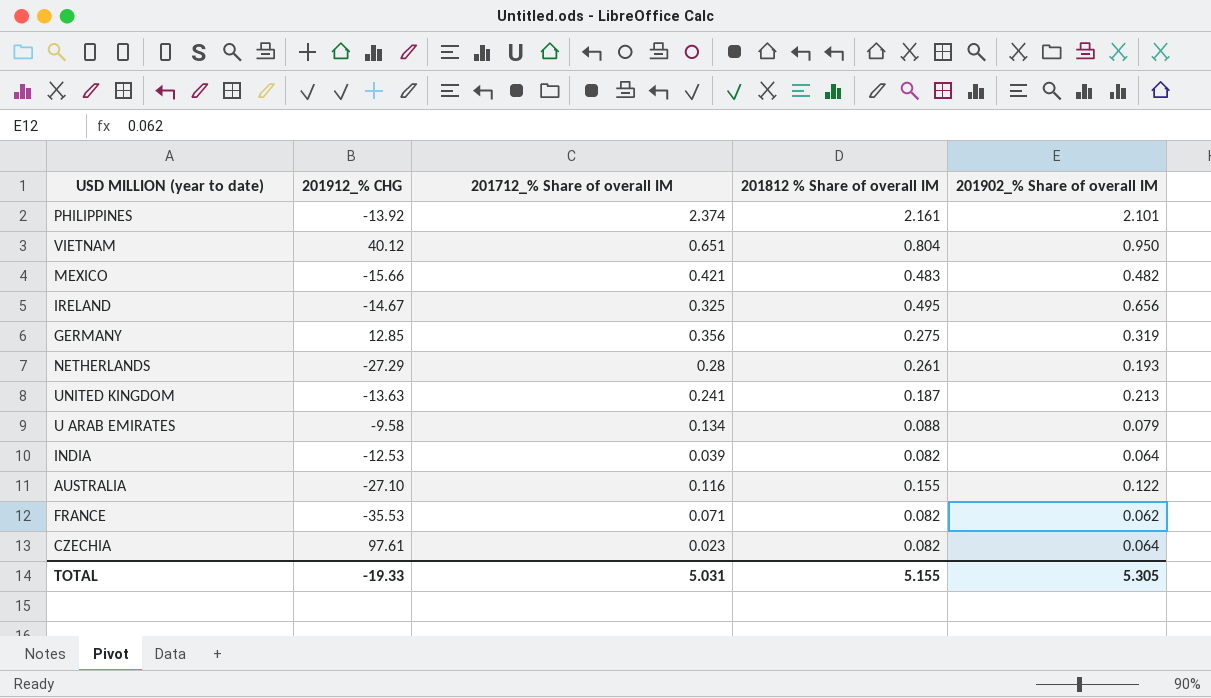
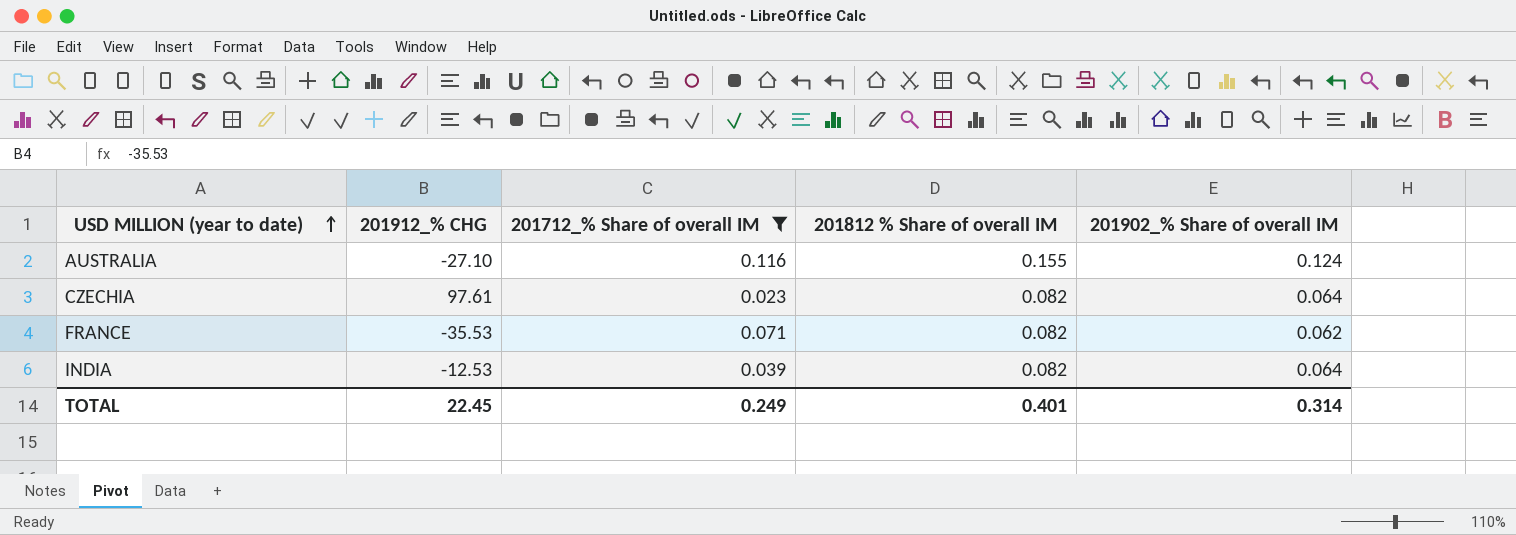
filter: none -> 201712_% Share of overall IM <= 0.116
row order: none -> USD MILLION (year to date) ascending
AUSTRALIA | 201902_% Share of overall IM: 0.122 -> 0.124
TOTAL | 201912_% CHG: -19.33 -> 22.45
TOTAL | 201712_% Share of overall IM: 5.031 -> 0.249
TOTAL | 201812 % Share of overall IM: 5.155 -> 0.401
TOTAL | 201902_% Share of overall IM: 5.305 -> 0.314

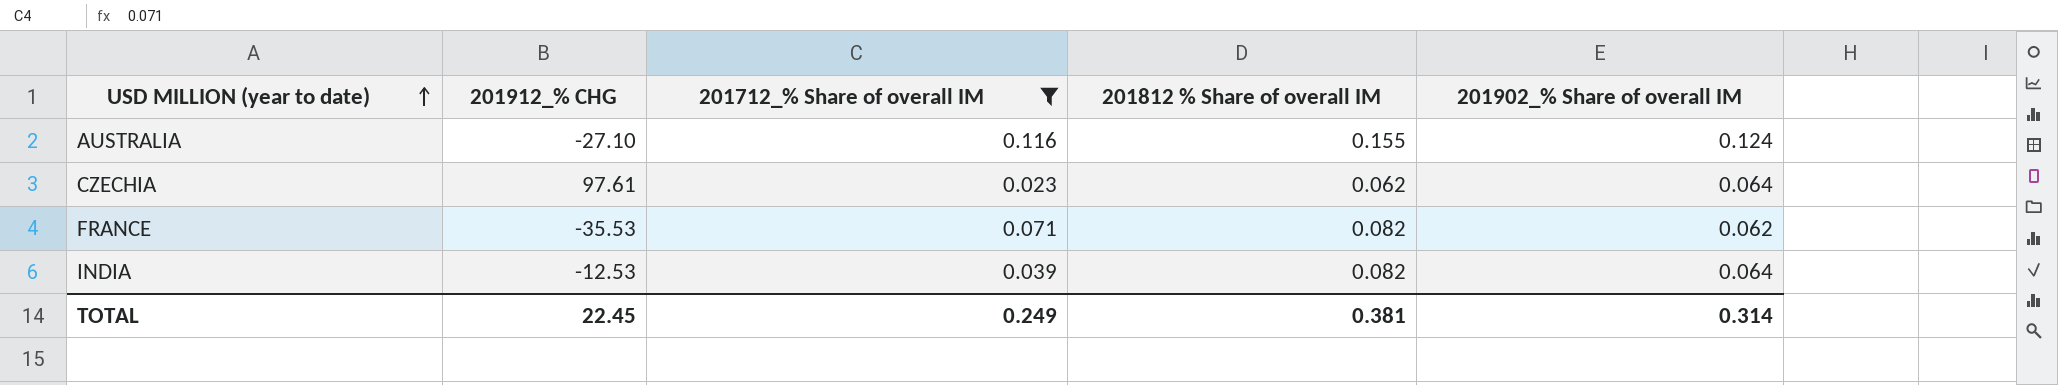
CZECHIA | 201812 % Share of overall IM: 0.082 -> 0.062
TOTAL | 201812 % Share of overall IM: 0.401 -> 0.381

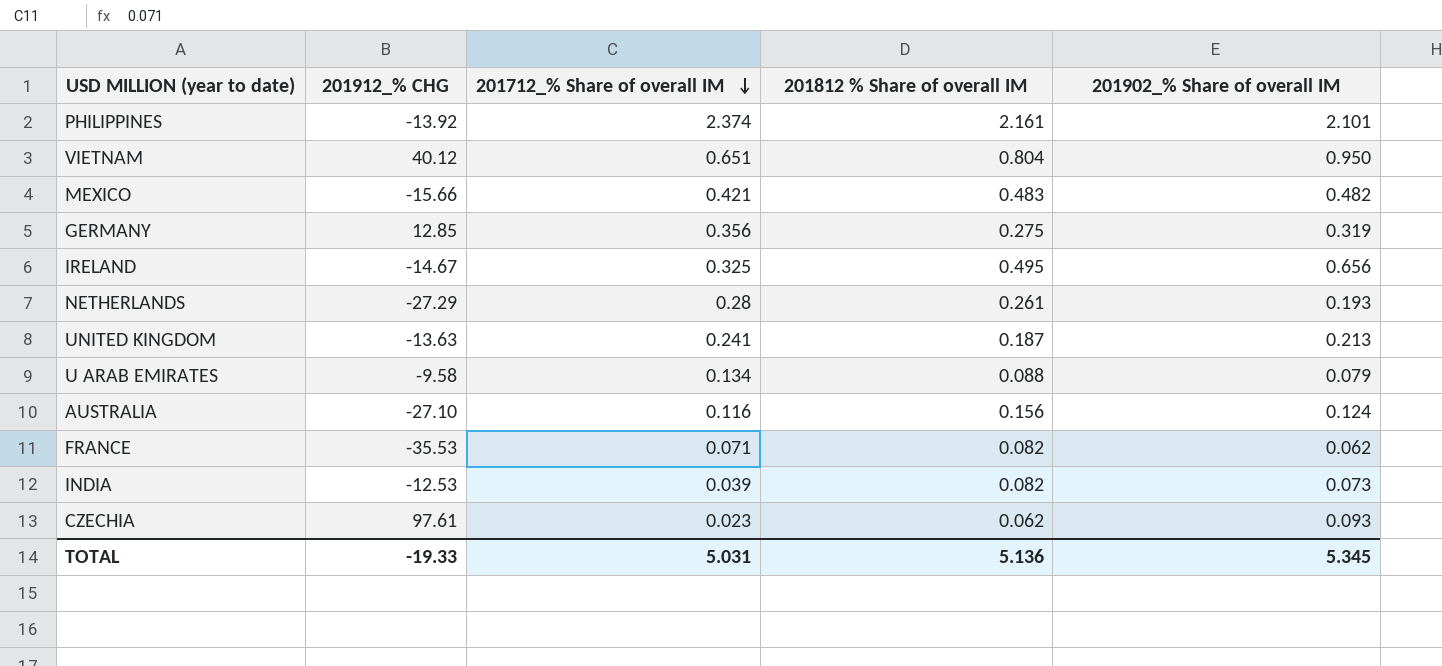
filter: 201712_% Share of overall IM <= 0.116 -> none
row order: USD MILLION (year to date) ascending -> 201712_% Share of overall IM descending
AUSTRALIA | 201812 % Share of overall IM: 0.155 -> 0.156
INDIA | 201902_% Share of overall IM: 0.064 -> 0.073
CZECHIA | 201902_% Share of overall IM: 0.064 -> 0.093
TOTAL | 201912_% CHG: 22.45 -> -19.33
TOTAL | 201712_% Share of overall IM: 0.249 -> 5.031
TOTAL | 201812 % Share of overall IM: 0.381 -> 5.136
TOTAL | 201902_% Share of overall IM: 0.314 -> 5.345

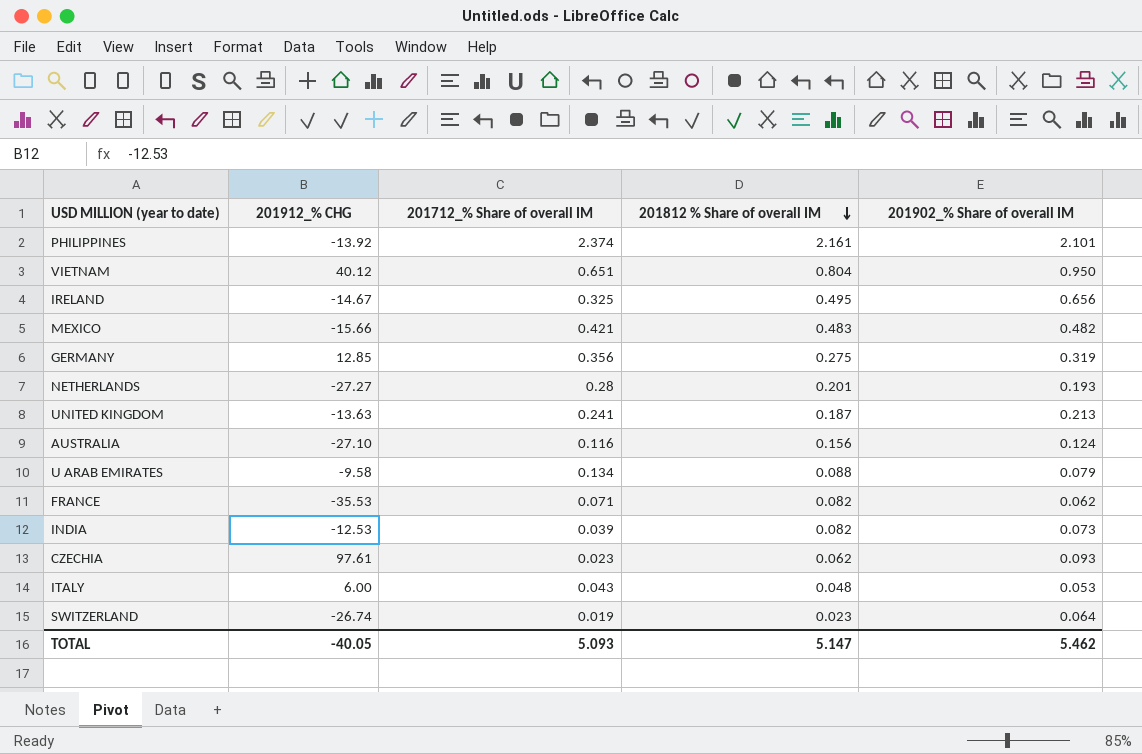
row order: 201712_% Share of overall IM descending -> 201812 % Share of overall IM descending
NETHERLANDS | 201912_% CHG: -27.29 -> -27.27
NETHERLANDS | 201812 % Share of overall IM: 0.261 -> 0.201
row ITALY: none -> 6.00 | 0.043 | 0.048 | 0.053
row SWITZERLAND: none -> -26.74 | 0.019 | 0.023 | 0.064
TOTAL | 201912_% CHG: -19.33 -> -40.05
TOTAL | 201712_% Share of overall IM: 5.031 -> 5.093
TOTAL | 201812 % Share of overall IM: 5.136 -> 5.147
TOTAL | 201902_% Share of overall IM: 5.345 -> 5.462

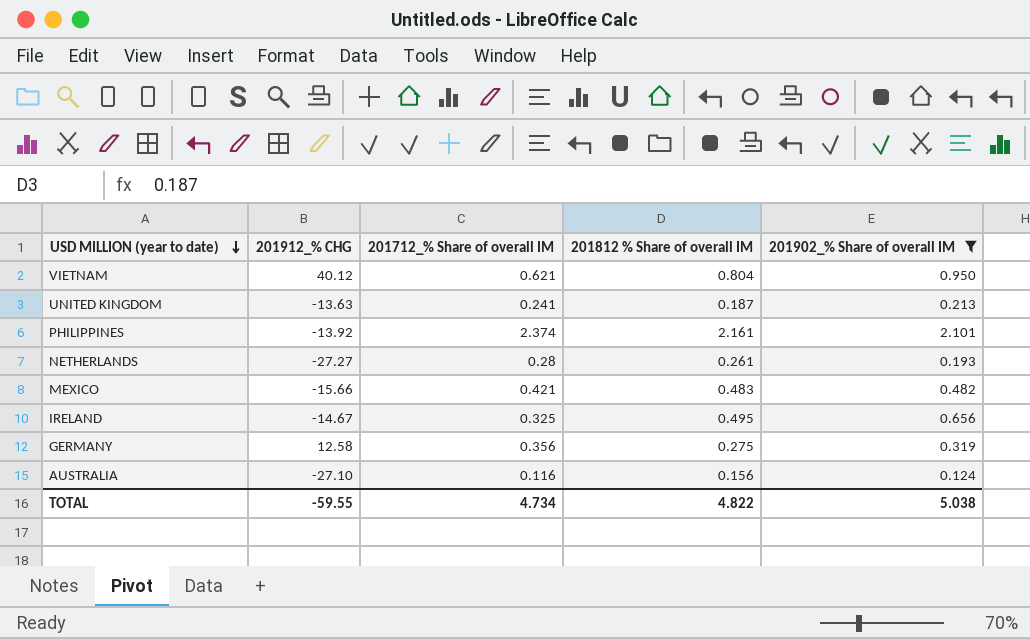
filter: none -> 201902_% Share of overall IM >= 0.124
row order: 201812 % Share of overall IM descending -> USD MILLION (year to date) descending
VIETNAM | 201712_% Share of overall IM: 0.651 -> 0.621
NETHERLANDS | 201812 % Share of overall IM: 0.201 -> 0.261
GERMANY | 201912_% CHG: 12.85 -> 12.58
TOTAL | 201912_% CHG: -40.05 -> -59.55
TOTAL | 201712_% Share of overall IM: 5.093 -> 4.734
TOTAL | 201812 % Share of overall IM: 5.147 -> 4.822
TOTAL | 201902_% Share of overall IM: 5.462 -> 5.038

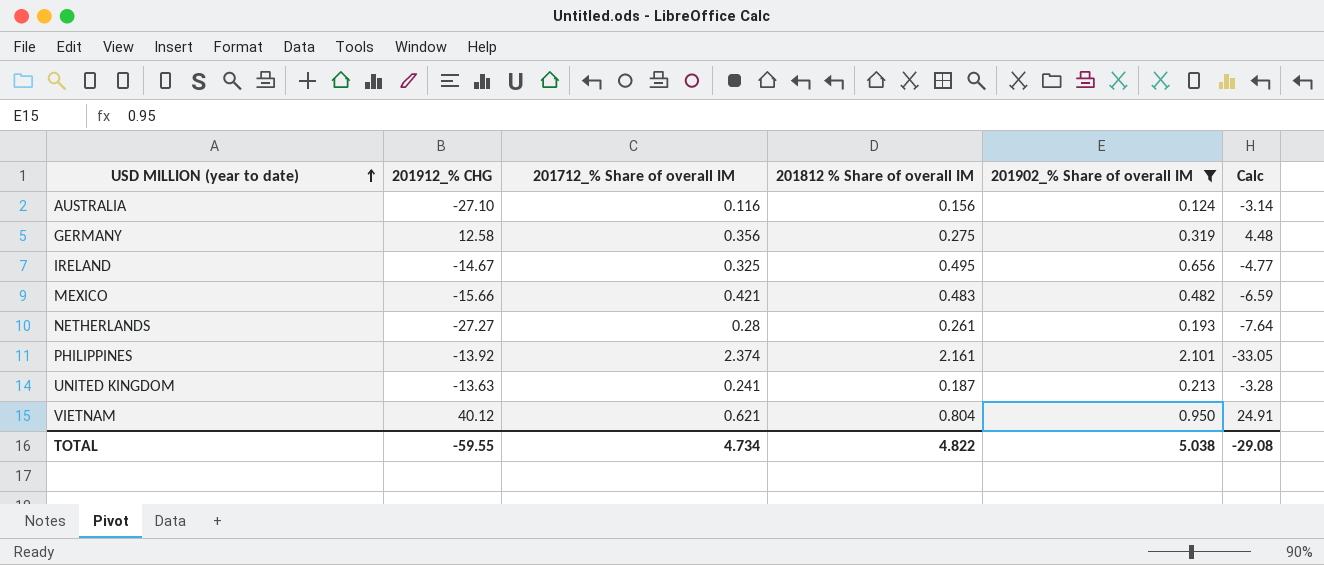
row order: USD MILLION (year to date) descending -> USD MILLION (year to date) ascending
column Calc | formula: none -> [201912_% CHG] * [201712_% Share of overall IM]

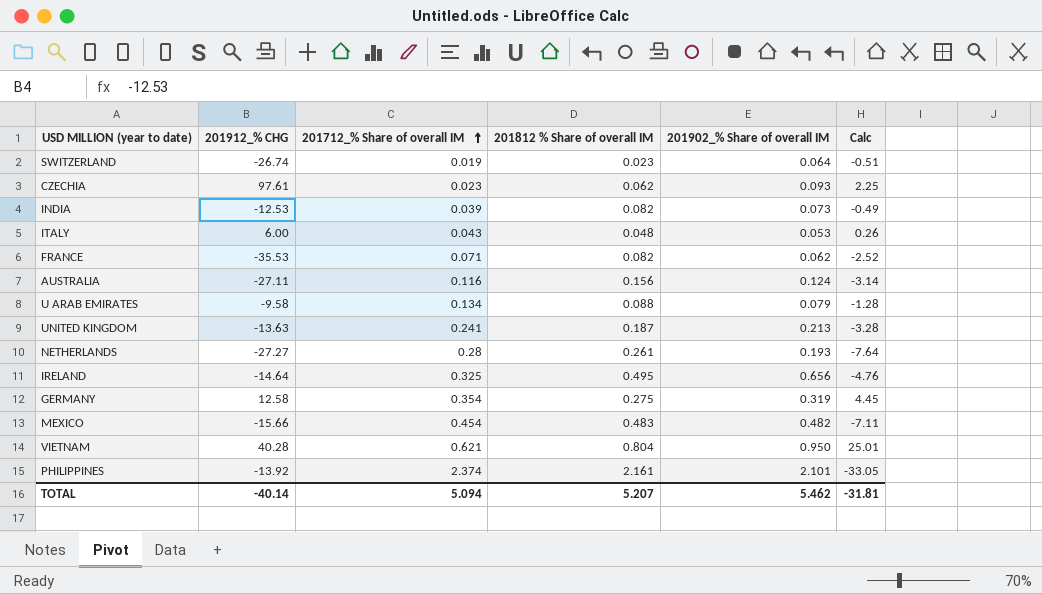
filter: 201902_% Share of overall IM >= 0.124 -> none
row order: USD MILLION (year to date) ascending -> 201712_% Share of overall IM ascending
AUSTRALIA | 201912_% CHG: -27.10 -> -27.11
IRELAND | 201912_% CHG: -14.67 -> -14.64
IRELAND | Calc: -4.77 -> -4.76
GERMANY | 201712_% Share of overall IM: 0.356 -> 0.354
GERMANY | Calc: 4.48 -> 4.45
MEXICO | 201712_% Share of overall IM: 0.421 -> 0.454
MEXICO | Calc: -6.59 -> -7.11
VIETNAM | 201912_% CHG: 40.12 -> 40.28
VIETNAM | Calc: 24.91 -> 25.01
TOTAL | 201912_% CHG: -59.55 -> -40.14
TOTAL | 201712_% Share of overall IM: 4.734 -> 5.094
TOTAL | 201812 % Share of overall IM: 4.822 -> 5.207
TOTAL | 201902_% Share of overall IM: 5.038 -> 5.462
TOTAL | Calc: -29.08 -> -31.81

